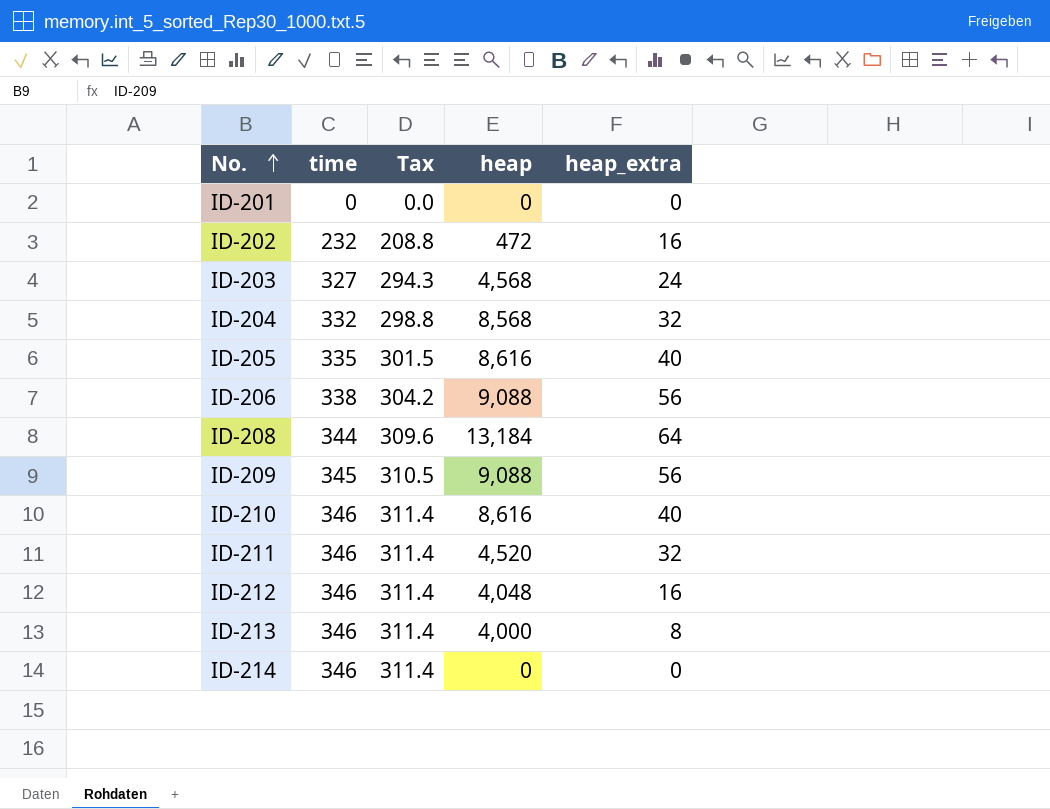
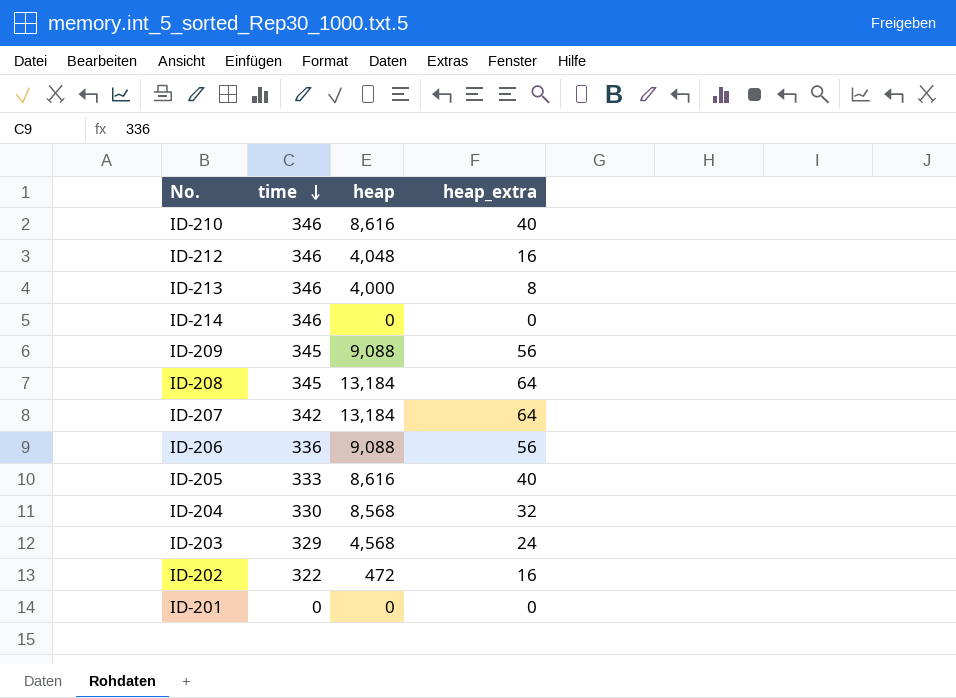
row order: No. ascending -> time descending
column Tax | formula: [time] * 0.9 -> none
row ID-211: 346 | 311.4 | 4,520 | 32 -> none
ID-208 | time: 344 -> 345
row ID-207: none -> 342 | 13,184 | 64
ID-206 | time: 338 -> 336
ID-205 | time: 335 -> 333
ID-204 | time: 332 -> 330
ID-203 | time: 327 -> 329
ID-202 | time: 232 -> 322

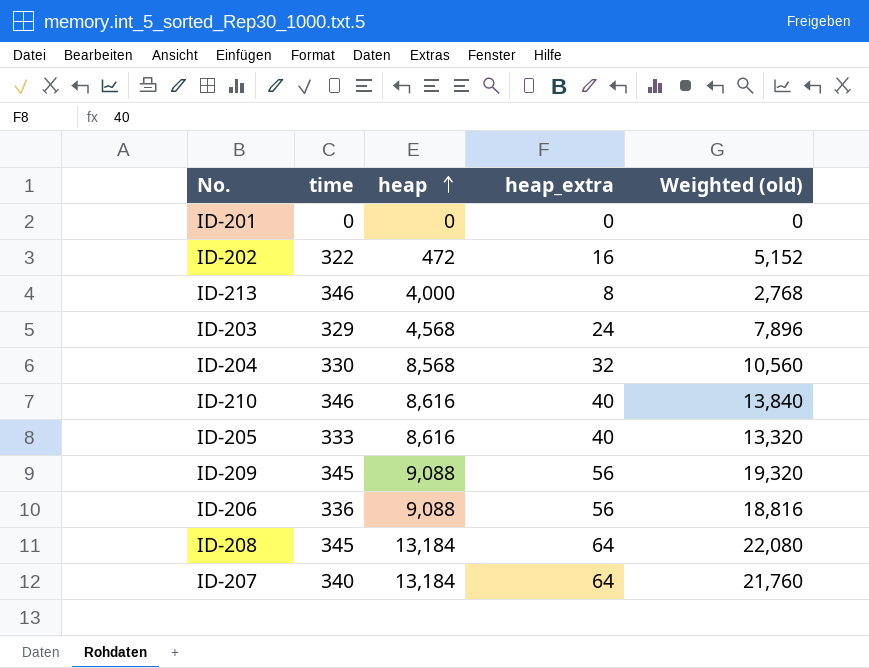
row order: time descending -> heap ascending
column Weighted (old) | formula: none -> [time] * [heap_extra]
row ID-212: 346 | 4,048 | 16 -> none
row ID-214: 346 | 0 | 0 -> none
ID-207 | time: 342 -> 340

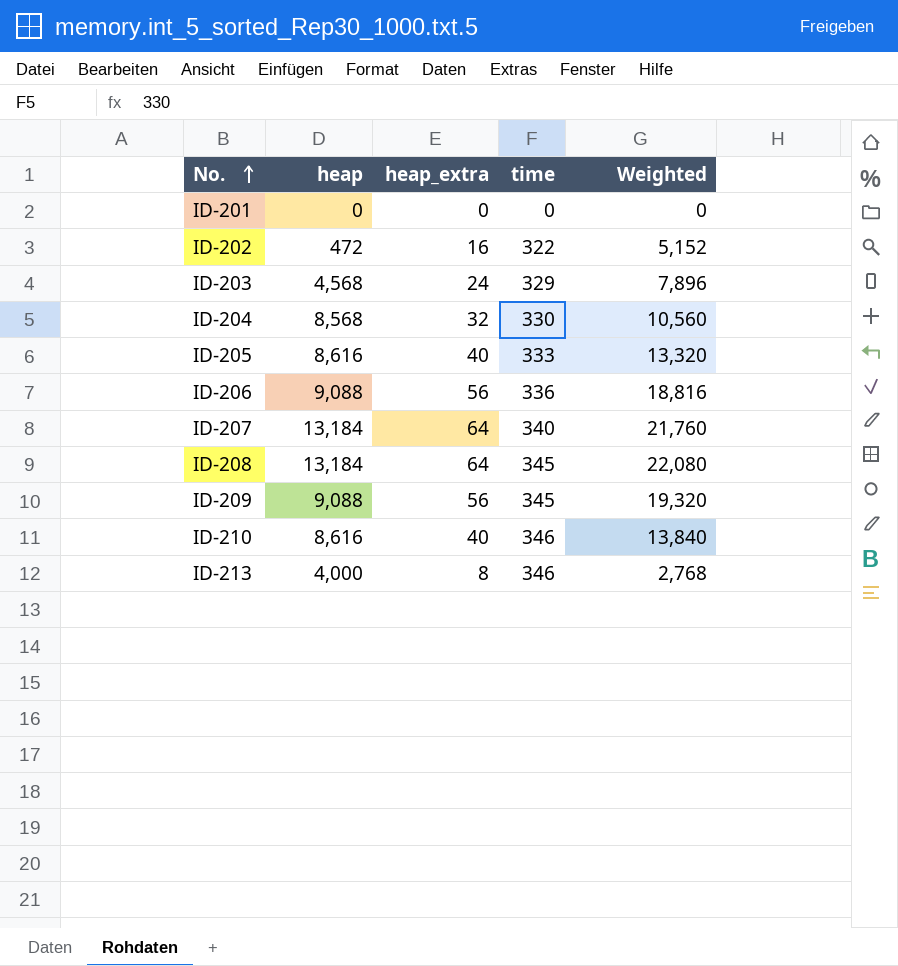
row order: heap ascending -> No. ascending
column time | position: 2 -> 4
column name: Weighted (old) -> Weighted

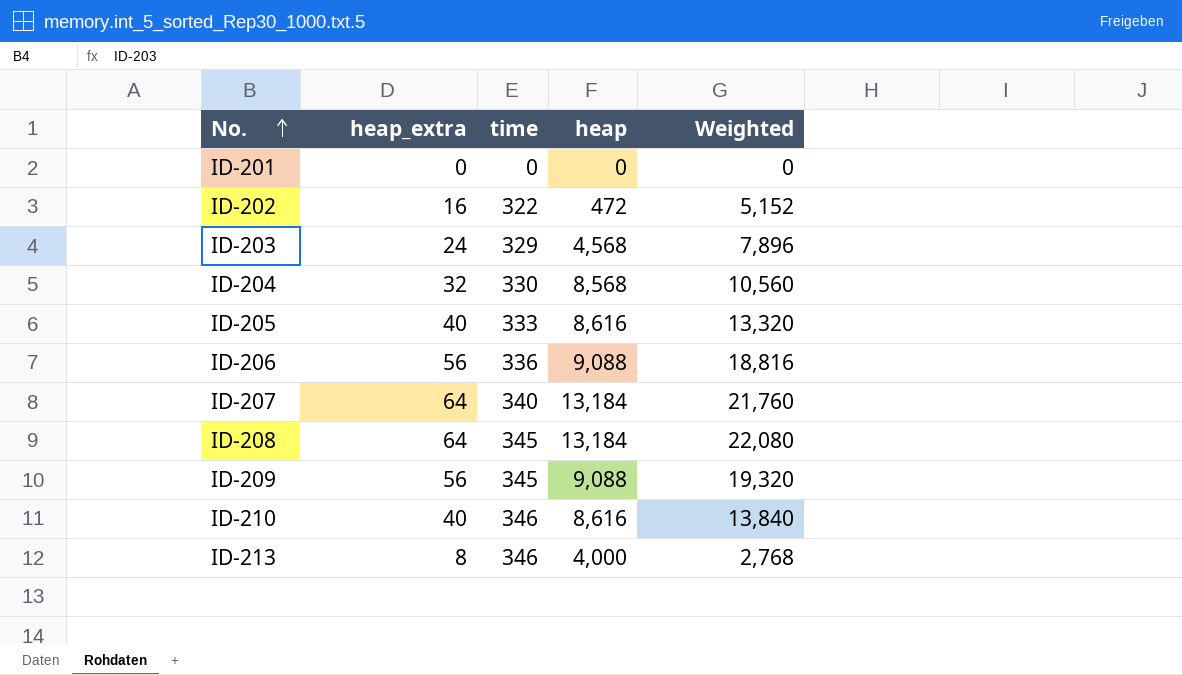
column heap | position: 2 -> 4

